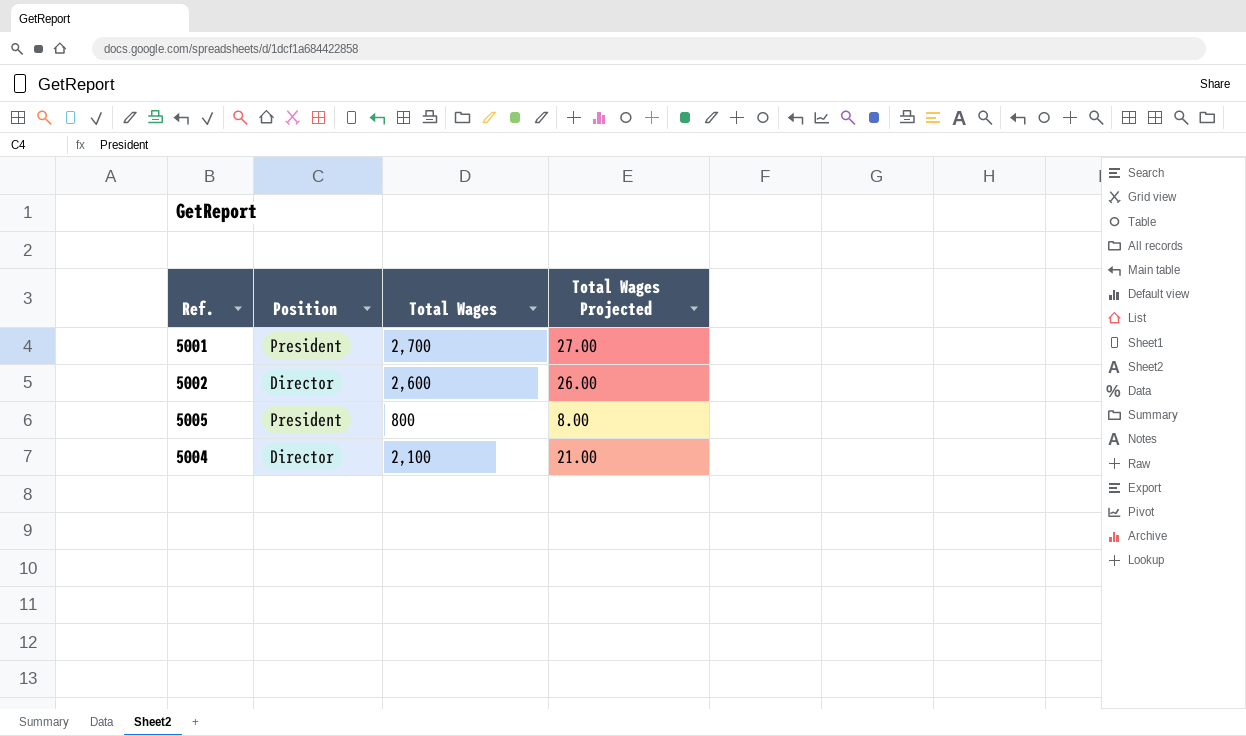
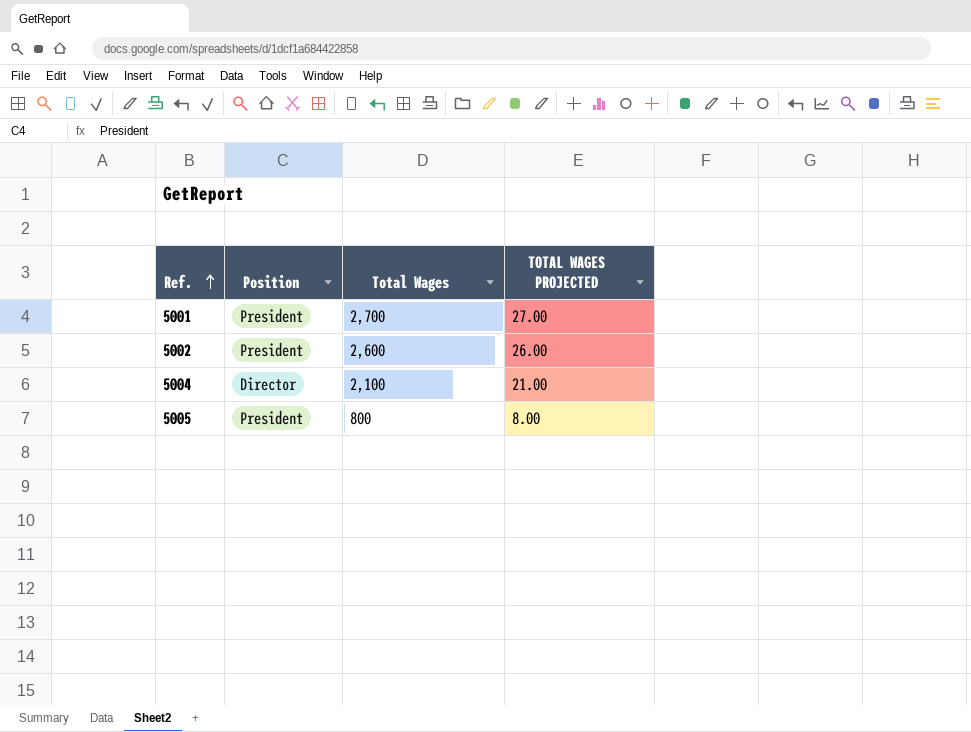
row order: none -> Ref. ascending
column name: Total Wages Projected -> TOTAL WAGES PROJECTED
5002 | Position: Director -> President

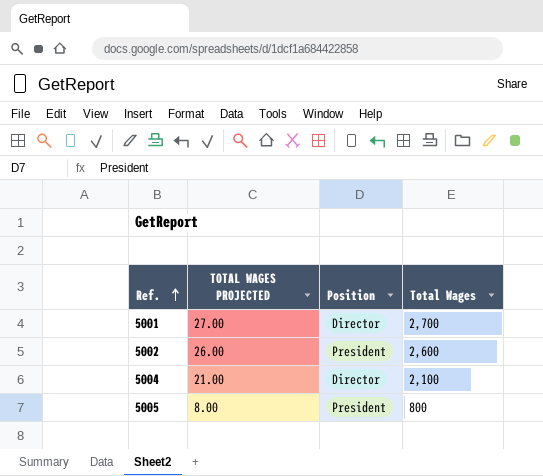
column TOTAL WAGES PROJECTED | position: 4 -> 2
5001 | Position: President -> Director

